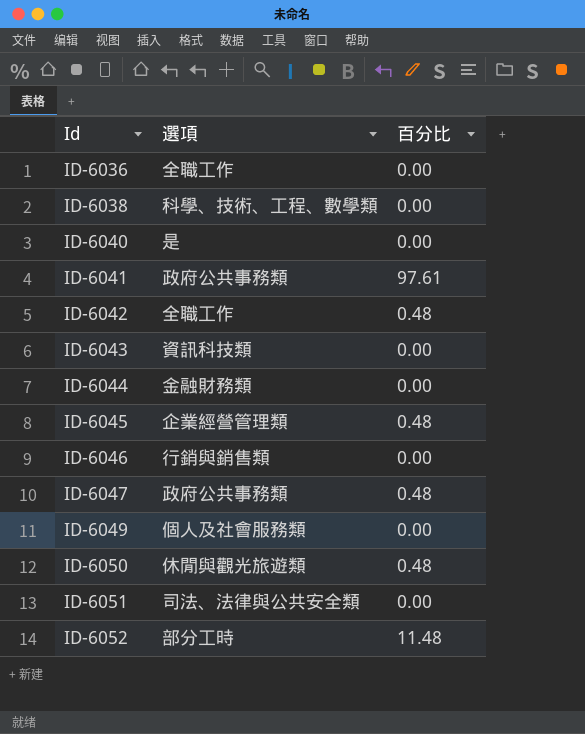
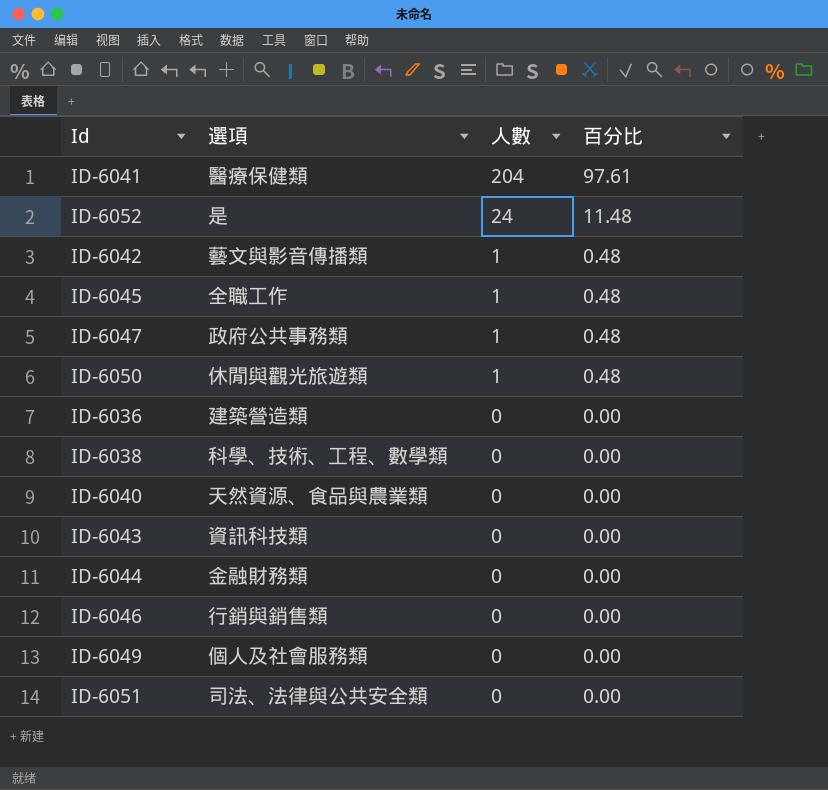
row order: Id ascending -> 人數 descending
column 人數 | position: none -> 3
ID-6041 | 選項: 政府公共事務類 -> 醫療保健類
ID-6052 | 選項: 部分工時 -> 是
ID-6042 | 選項: 全職工作 -> 藝文與影音傳播類
ID-6045 | 選項: 企業經營管理類 -> 全職工作
ID-6036 | 選項: 全職工作 -> 建築營造類
ID-6040 | 選項: 是 -> 天然資源、食品與農業類

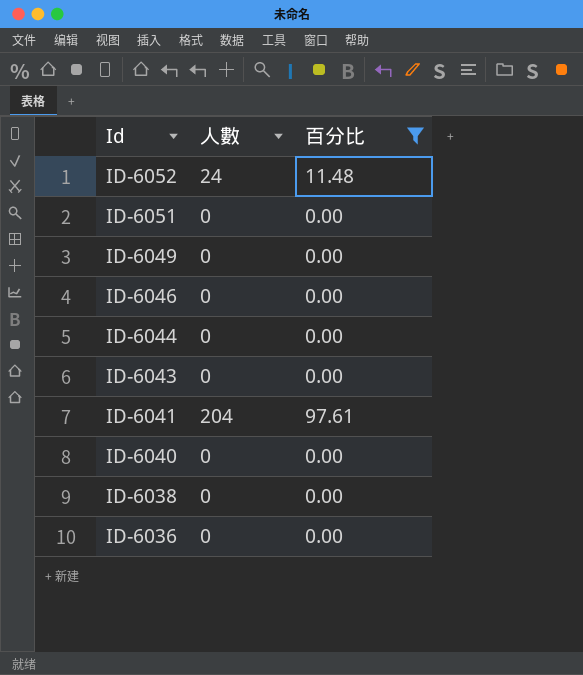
filter: none -> 百分比 != 0.48
row order: 人數 descending -> Id descending
column 選項 | position: 2 -> none

